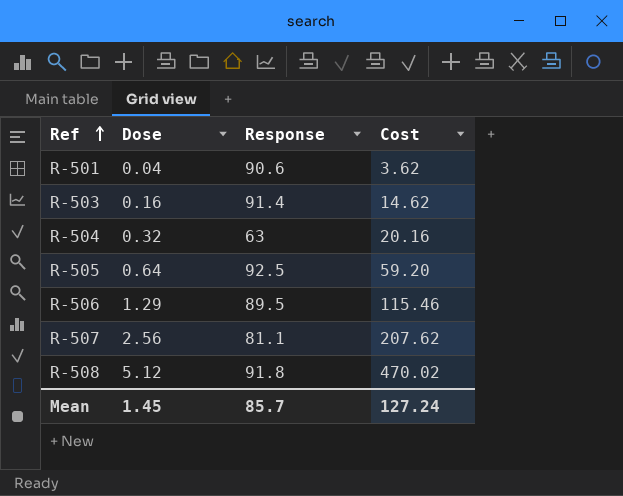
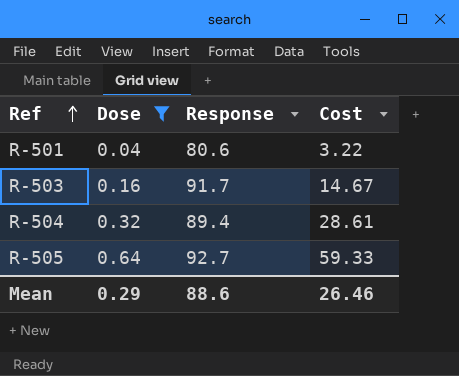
filter: none -> Dose <= 0.64
R-501 | Response: 90.6 -> 80.6
R-501 | Cost: 3.62 -> 3.22
R-503 | Response: 91.4 -> 91.7
R-503 | Cost: 14.62 -> 14.67
R-504 | Response: 63 -> 89.4
R-504 | Cost: 20.16 -> 28.61
R-505 | Response: 92.5 -> 92.7
R-505 | Cost: 59.20 -> 59.33
Mean | Dose: 1.45 -> 0.29
Mean | Response: 85.7 -> 88.6
Mean | Cost: 127.24 -> 26.46

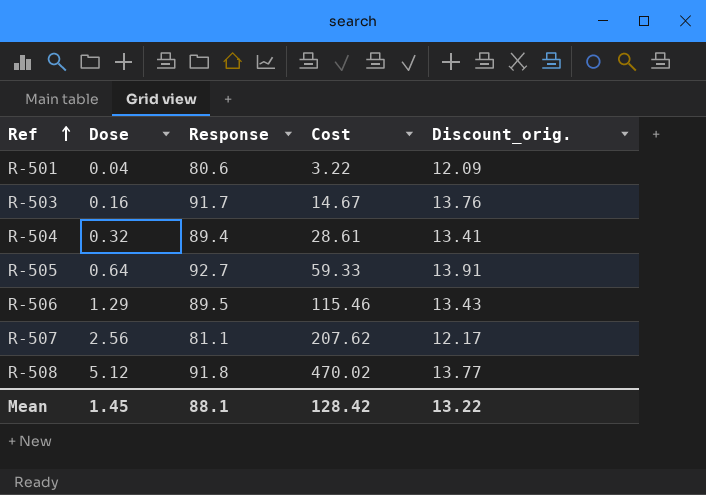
filter: Dose <= 0.64 -> none
column Discount_orig. | formula: none -> [Response] * 0.15
Mean | Dose: 0.29 -> 1.45
Mean | Response: 88.6 -> 88.1
Mean | Cost: 26.46 -> 128.42

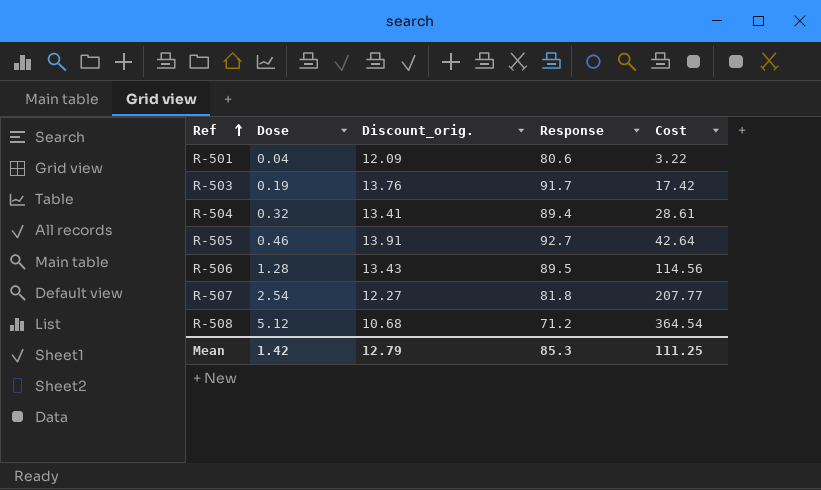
column Discount_orig. | position: 5 -> 3
R-503 | Dose: 0.16 -> 0.19
R-503 | Cost: 14.67 -> 17.42
R-505 | Dose: 0.64 -> 0.46
R-505 | Cost: 59.33 -> 42.64
R-506 | Dose: 1.29 -> 1.28
R-506 | Cost: 115.46 -> 114.56
R-507 | Dose: 2.56 -> 2.54
R-507 | Discount_orig.: 12.17 -> 12.27
R-507 | Response: 81.1 -> 81.8
R-507 | Cost: 207.62 -> 207.77
R-508 | Discount_orig.: 13.77 -> 10.68
R-508 | Response: 91.8 -> 71.2
R-508 | Cost: 470.02 -> 364.54
Mean | Dose: 1.45 -> 1.42
Mean | Discount_orig.: 13.22 -> 12.79
Mean | Response: 88.1 -> 85.3
Mean | Cost: 128.42 -> 111.25

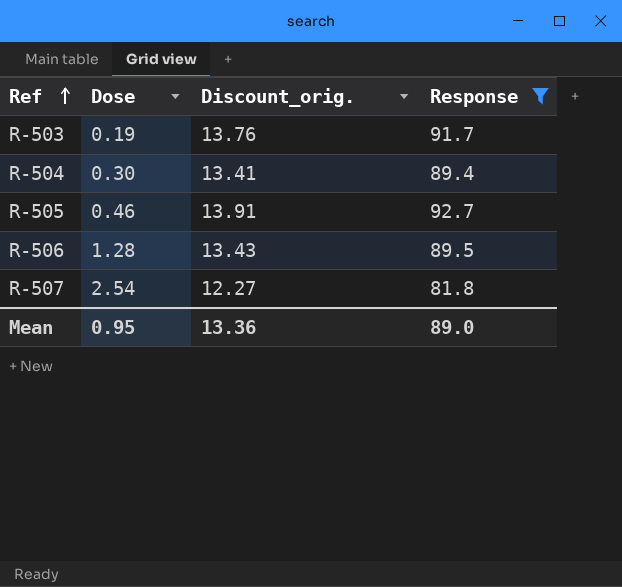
filter: none -> Response >= 81.8
column Cost | formula: [Dose] * [Response] -> none
R-504 | Dose: 0.32 -> 0.30
Mean | Dose: 1.42 -> 0.95
Mean | Discount_orig.: 12.79 -> 13.36
Mean | Response: 85.3 -> 89.0

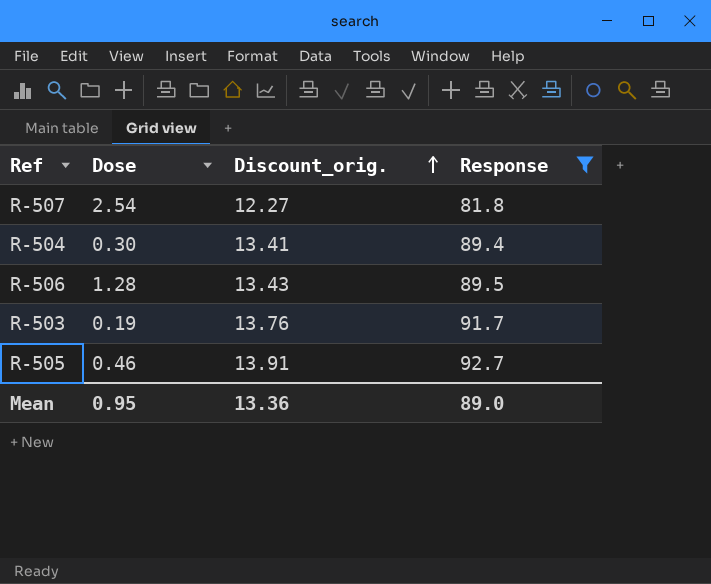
row order: Ref ascending -> Discount_orig. ascending

